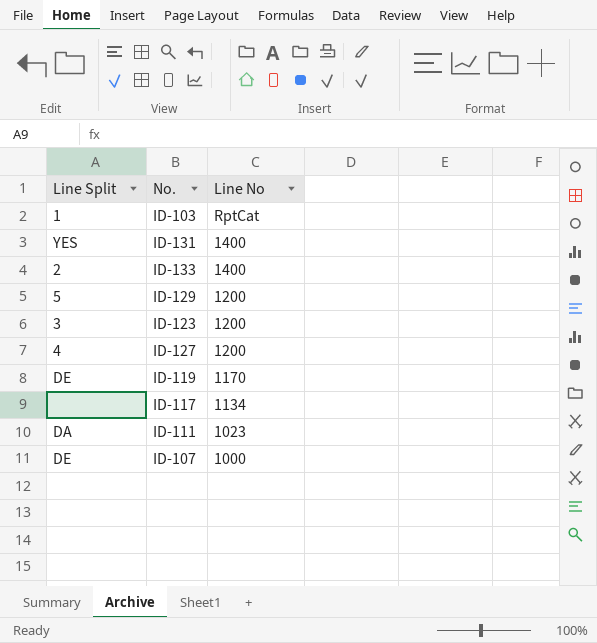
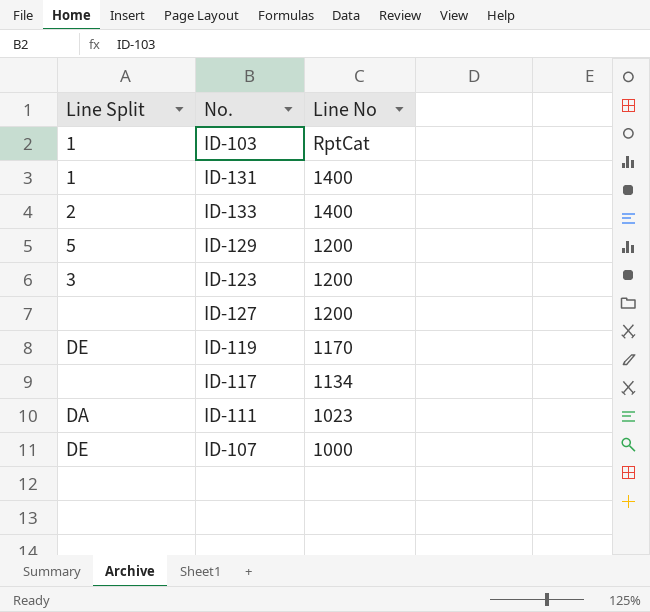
ID-131 | Line Split: YES -> 1
ID-127 | Line Split: 4 -> none

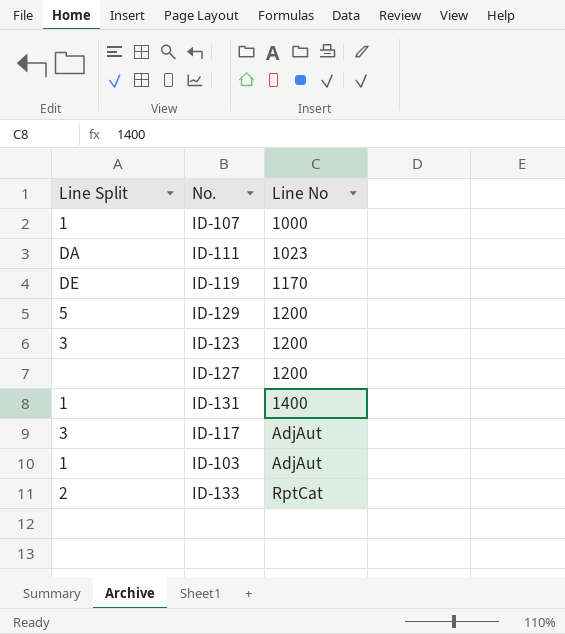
row order: Line No descending -> Line No ascending
ID-107 | Line Split: DE -> 1
ID-117 | Line Split: none -> 3
ID-117 | Line No: 1134 -> AdjAut
ID-103 | Line No: RptCat -> AdjAut
ID-133 | Line No: 1400 -> RptCat

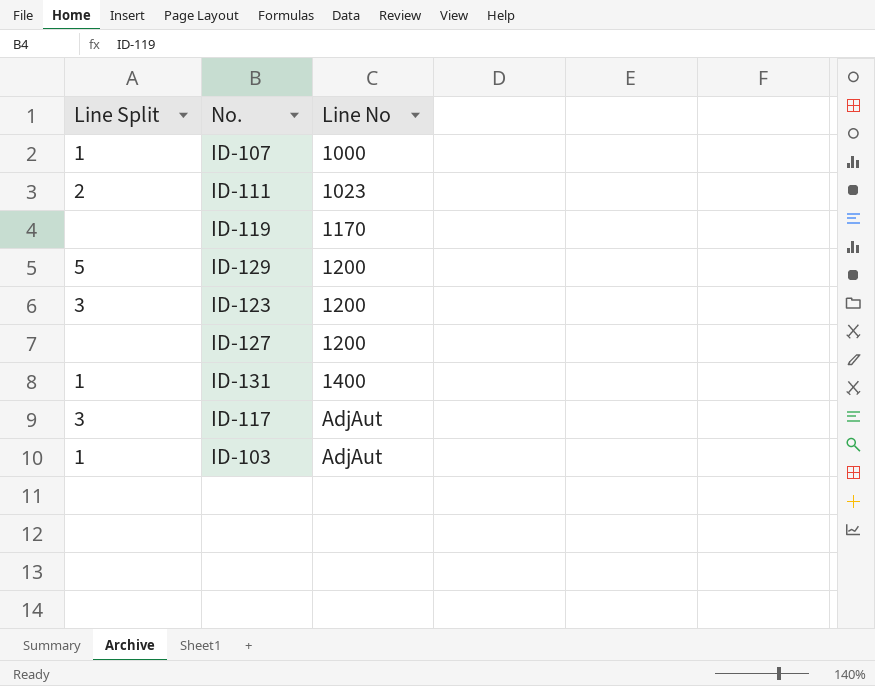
row ID-133: 2 | RptCat -> none
ID-111 | Line Split: DA -> 2
ID-119 | Line Split: DE -> none

